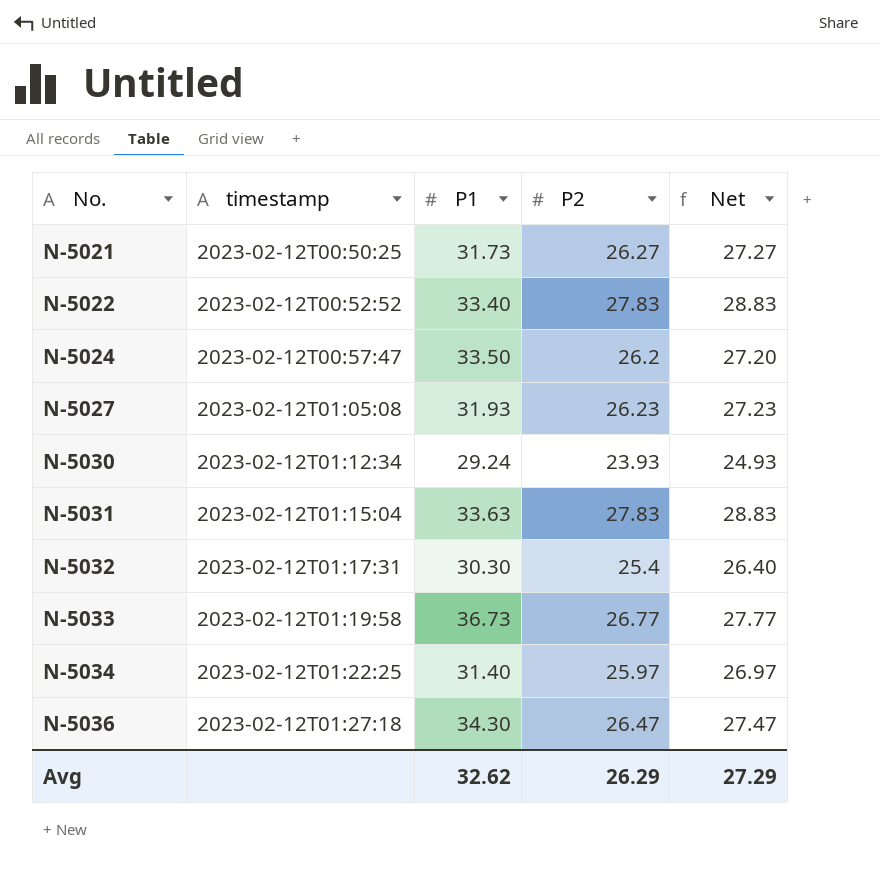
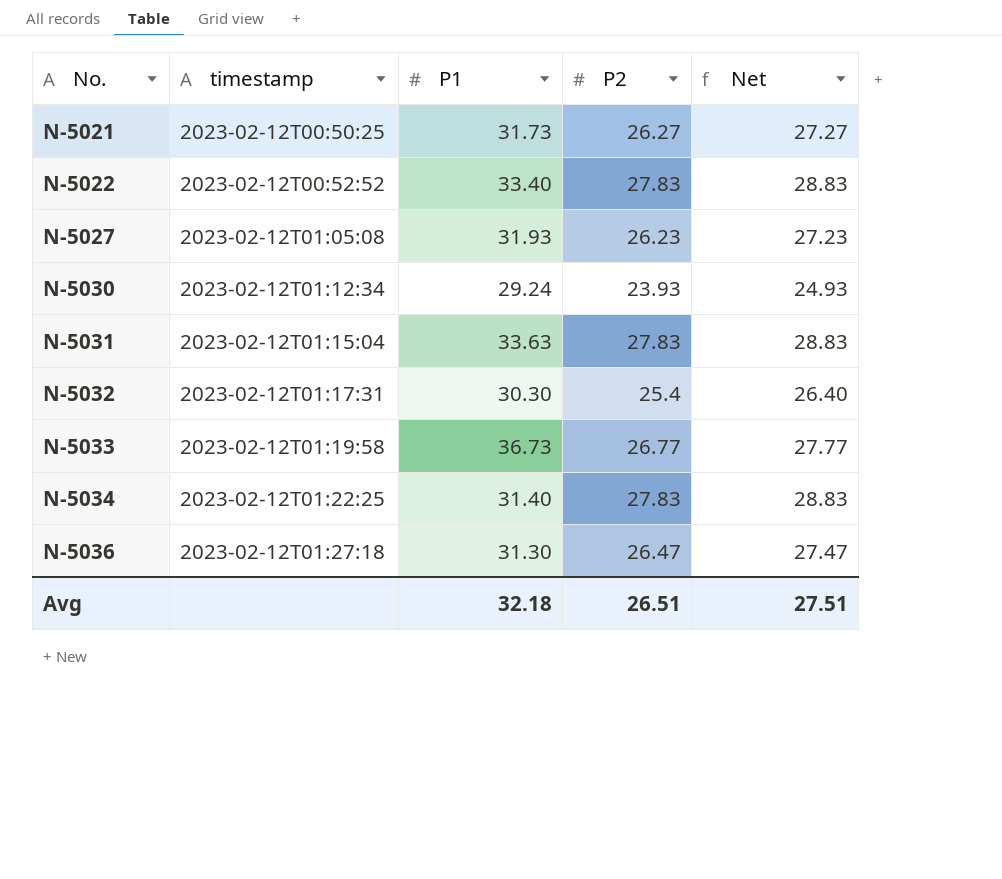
row N-5024: 2023-02-12T00:57:47 | 33.50 | 26.2 | 27.20 -> none
N-5034 | P2: 25.97 -> 27.83
N-5034 | Net: 26.97 -> 28.83
N-5036 | P1: 34.30 -> 31.30
Avg | P1: 32.62 -> 32.18
Avg | P2: 26.29 -> 26.51
Avg | Net: 27.29 -> 27.51

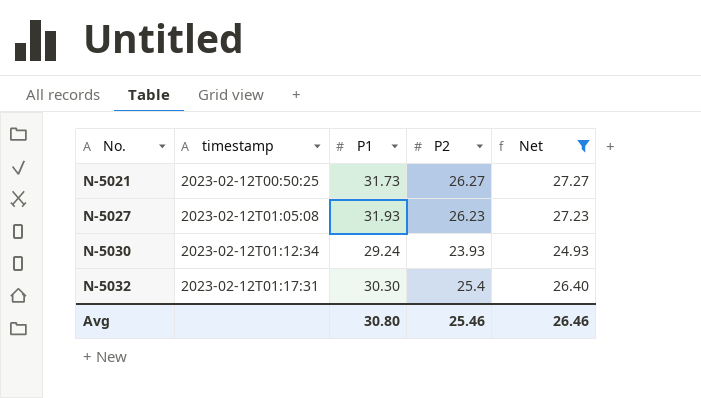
filter: none -> Net <= 27.27
Avg | P1: 32.18 -> 30.80
Avg | P2: 26.51 -> 25.46
Avg | Net: 27.51 -> 26.46

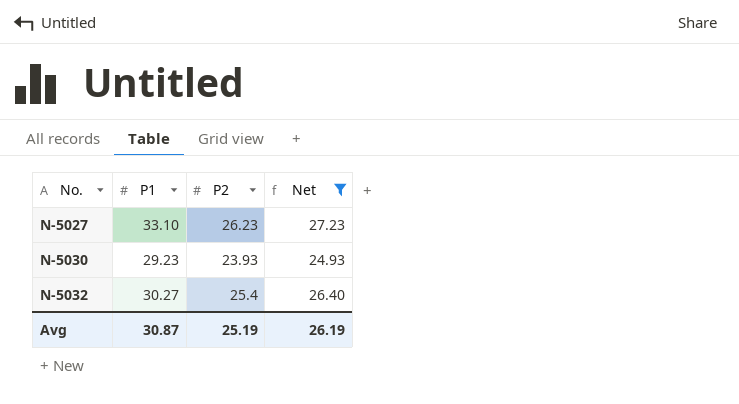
column timestamp | position: 2 -> none
row N-5021: 2023-02-12T00:50:25 | 31.73 | 26.27 | 27.27 -> none
N-5027 | P1: 31.93 -> 33.10
N-5030 | P1: 29.24 -> 29.23
N-5032 | P1: 30.30 -> 30.27
Avg | P1: 30.80 -> 30.87
Avg | P2: 25.46 -> 25.19
Avg | Net: 26.46 -> 26.19

